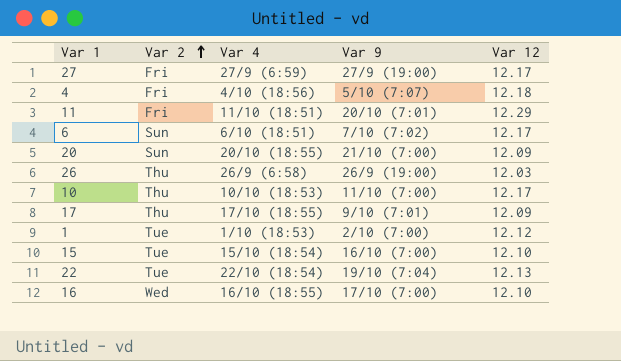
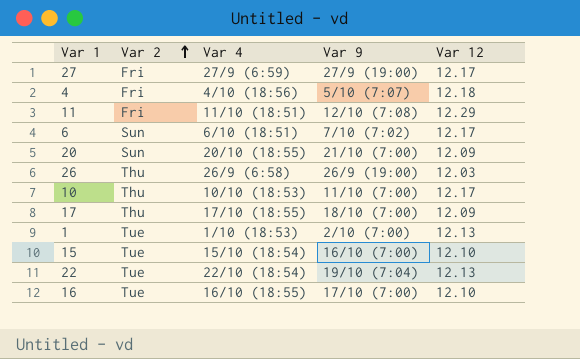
11 | Var 9: 20/10 (7:01) -> 12/10 (7:08)
17 | Var 9: 9/10 (7:01) -> 18/10 (7:00)
1 | Var 12: 12.12 -> 12.13
16 | Var 2: Wed -> Tue

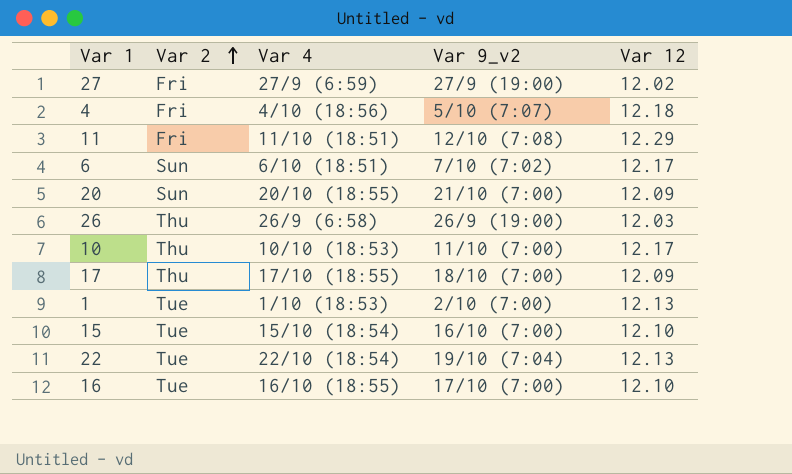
column name: Var 9 -> Var 9_v2
27 | Var 12: 12.17 -> 12.02

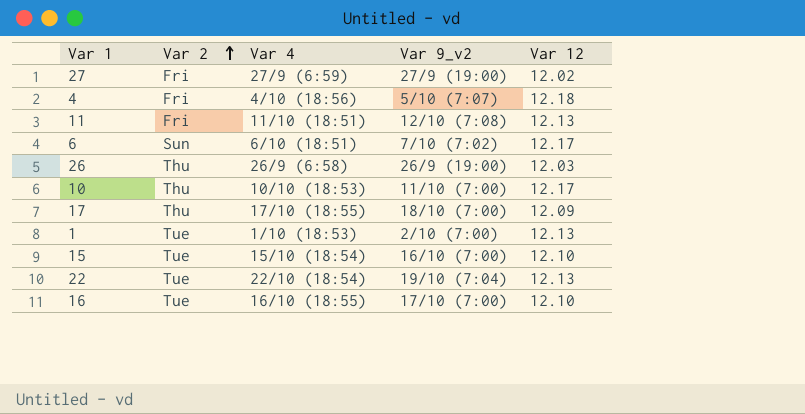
row 20: Sun | 20/10 (18:55) | 21/10 (7:00) | 12.09 -> none
11 | Var 12: 12.29 -> 12.13

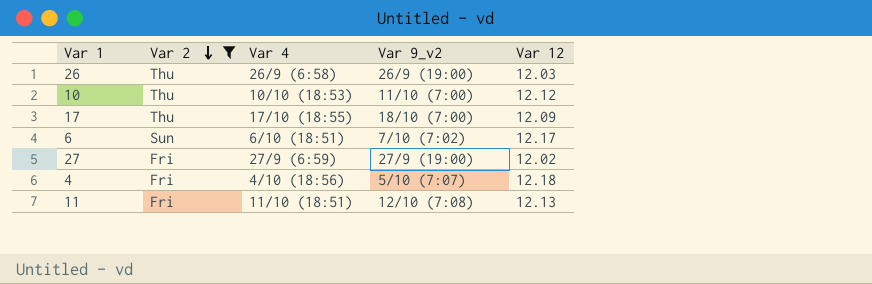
filter: none -> Var 2 != Tue
row order: Var 2 ascending -> Var 2 descending
10 | Var 12: 12.17 -> 12.12

